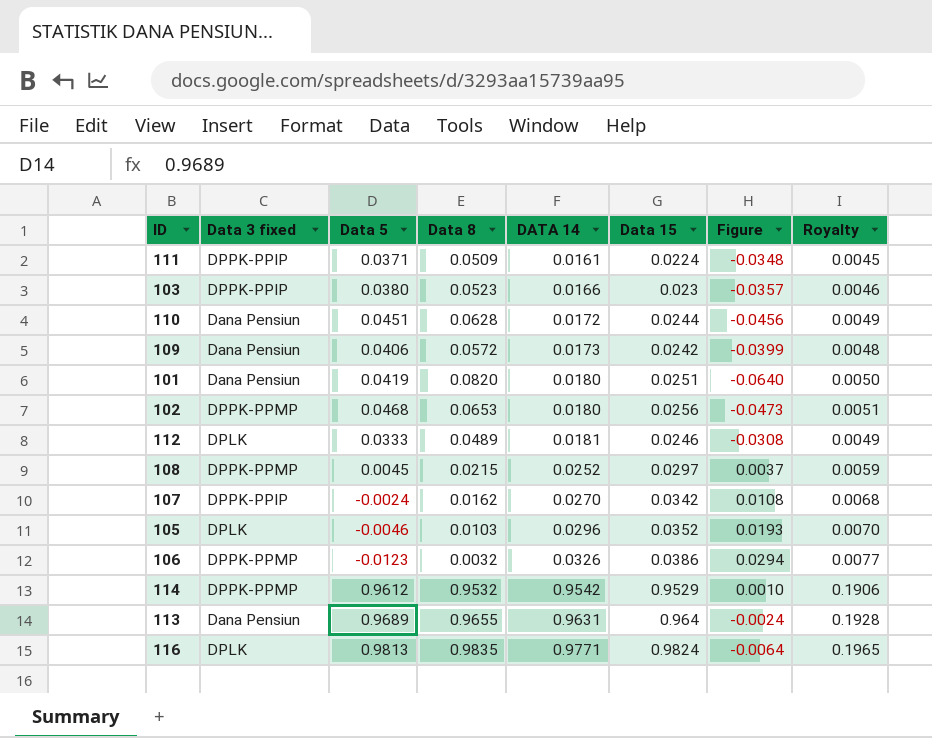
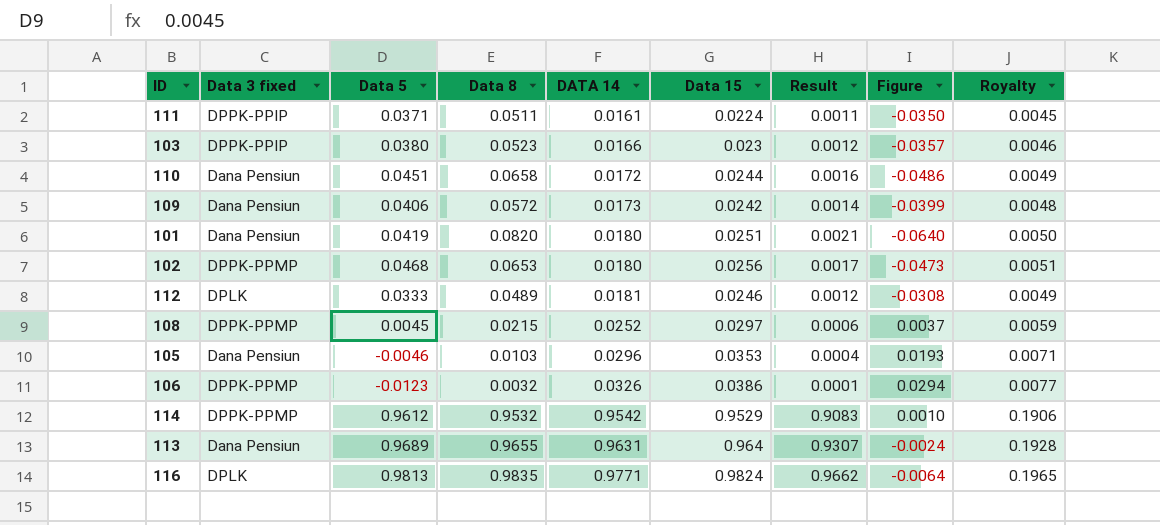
column Result | formula: none -> [Data 8] * [Data 15]
row 107: DPPK-PPIP | -0.0024 | 0.0162 | 0.0270 | 0.0342 | 0.0108 | 0.0068 -> none
111 | Data 8: 0.0509 -> 0.0511
111 | Figure: -0.0348 -> -0.0350
110 | Data 8: 0.0628 -> 0.0658
110 | Figure: -0.0456 -> -0.0486
105 | Data 3 fixed: DPLK -> Dana Pensiun
105 | Data 15: 0.0352 -> 0.0353
105 | Royalty: 0.0070 -> 0.0071

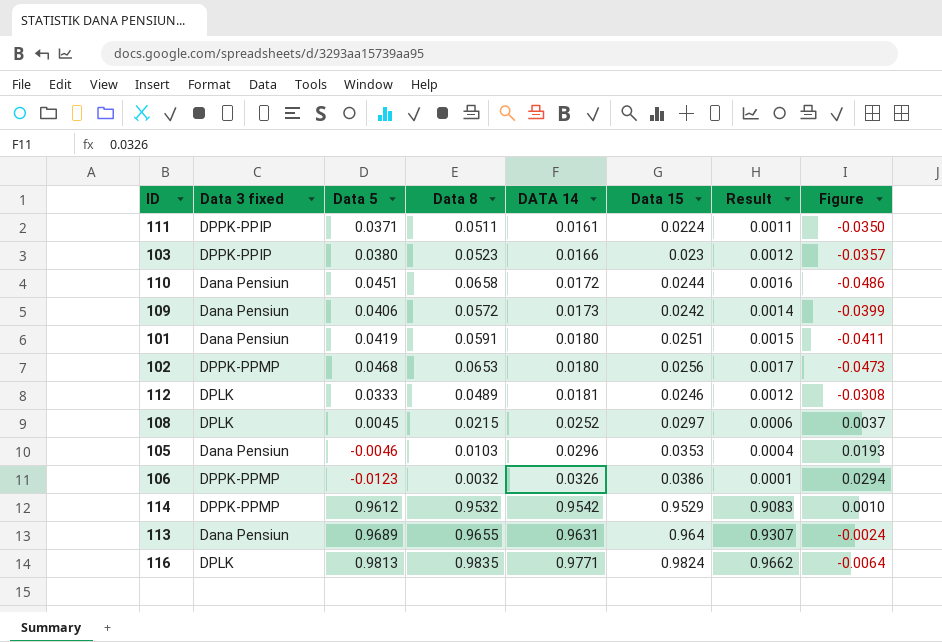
column Royalty | formula: [Data 15] * 0.2 -> none
101 | Data 8: 0.0820 -> 0.0591
101 | Result: 0.0021 -> 0.0015
101 | Figure: -0.0640 -> -0.0411
108 | Data 3 fixed: DPPK-PPMP -> DPLK

